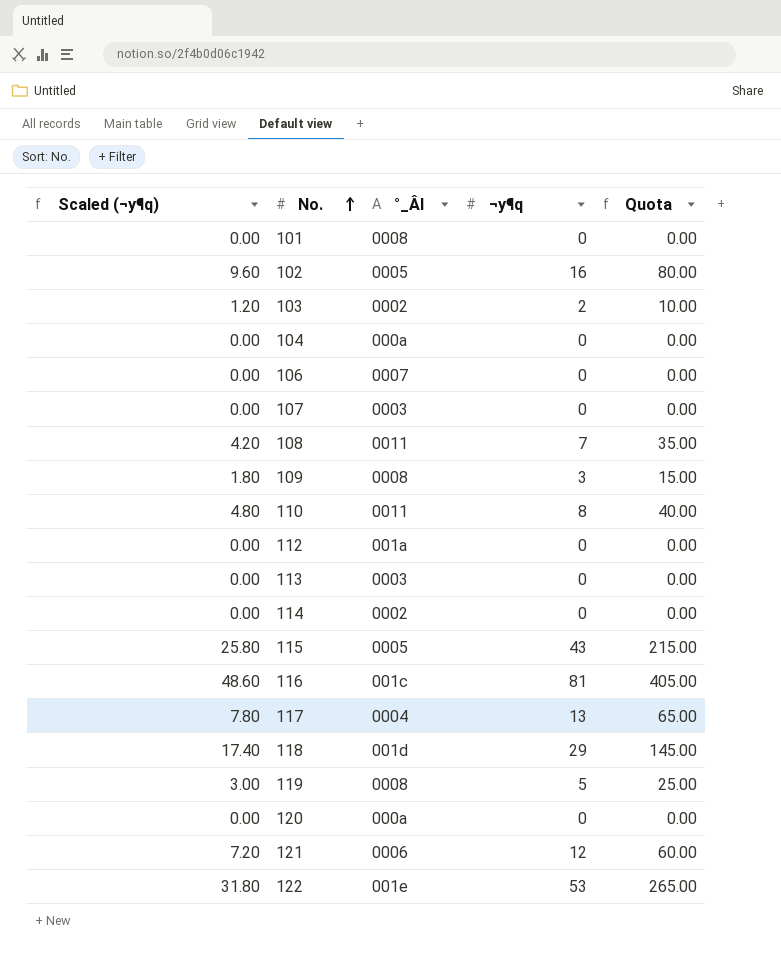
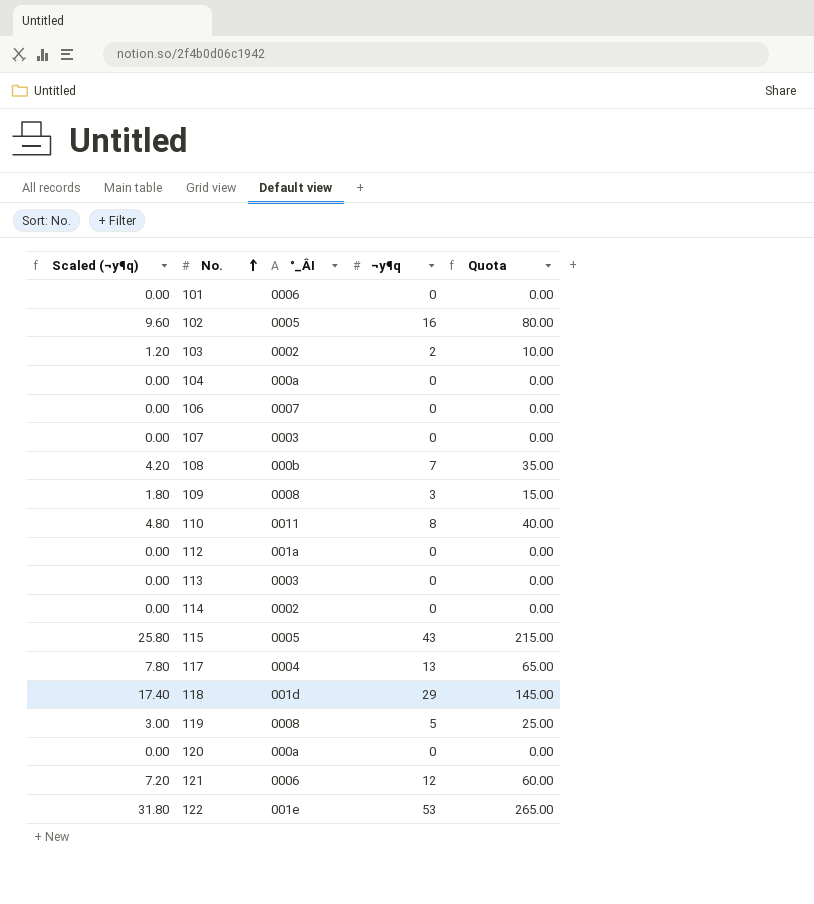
row 116: 48.60 | 001c | 81 | 405.00 -> none
101 | °_ÂI: 0008 -> 0006
108 | °_ÂI: 0011 -> 000b

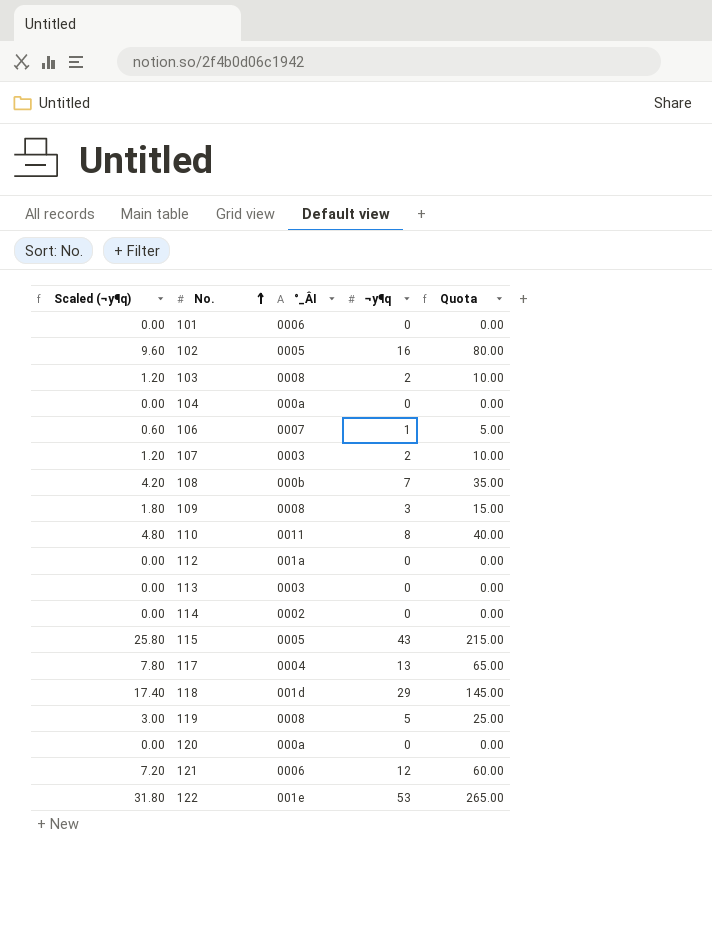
103 | °_ÂI: 0002 -> 0008
106 | Scaled (¬y¶q): 0.00 -> 0.60
106 | ¬y¶q: 0 -> 1
106 | Quota: 0.00 -> 5.00
107 | Scaled (¬y¶q): 0.00 -> 1.20
107 | ¬y¶q: 0 -> 2
107 | Quota: 0.00 -> 10.00

